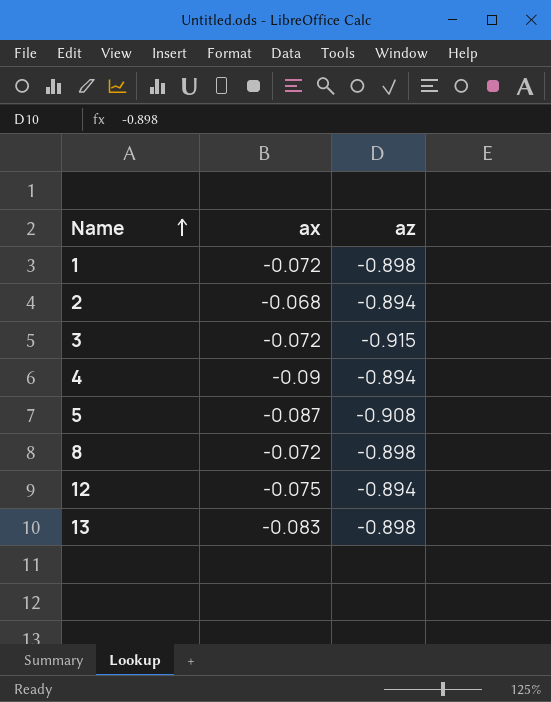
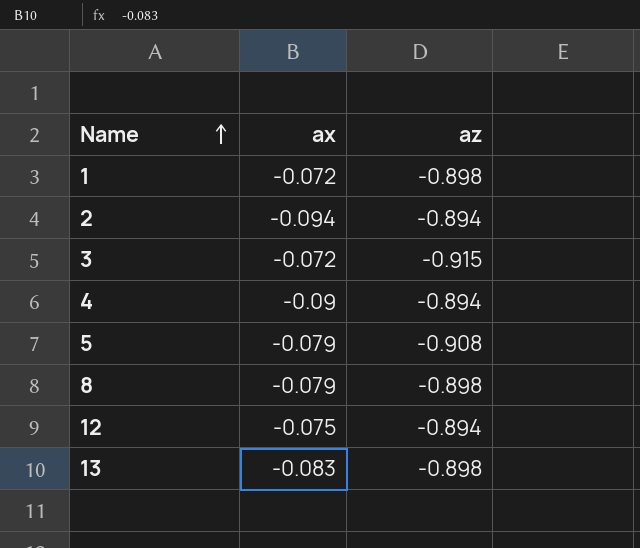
2 | ax: -0.068 -> -0.094
5 | ax: -0.087 -> -0.079
8 | ax: -0.072 -> -0.079

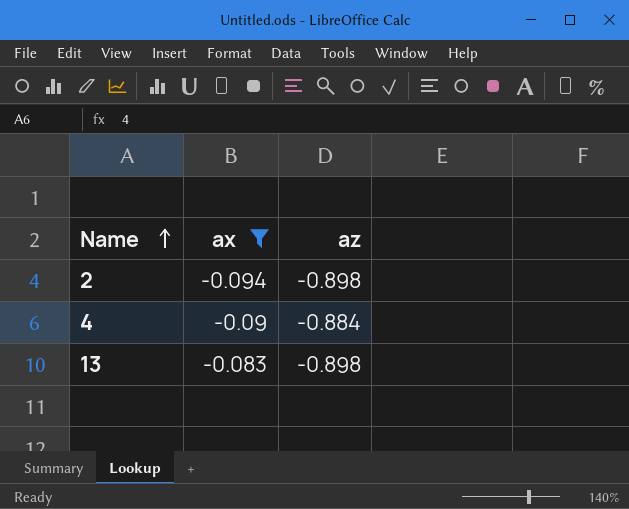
filter: none -> ax <= -0.083
2 | az: -0.894 -> -0.898
4 | az: -0.894 -> -0.884

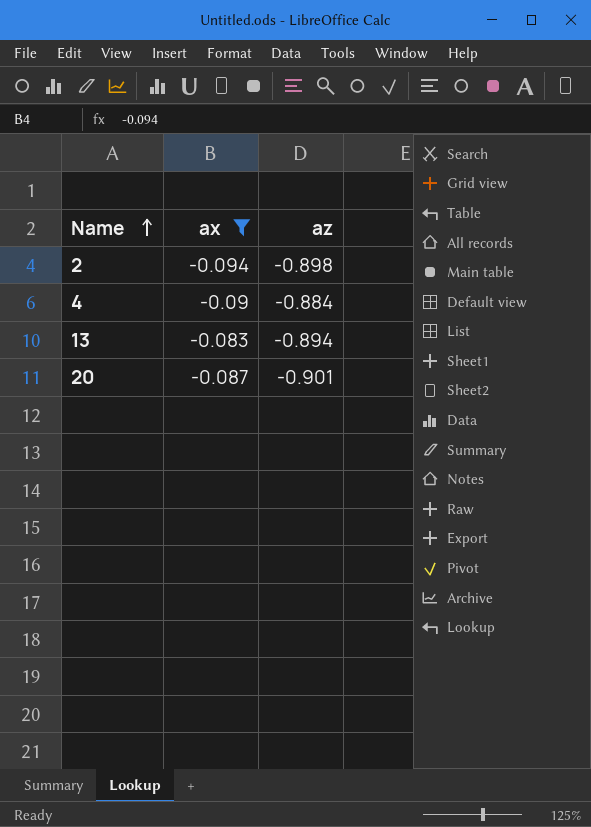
13 | az: -0.898 -> -0.894
row 20: none -> -0.087 | -0.901

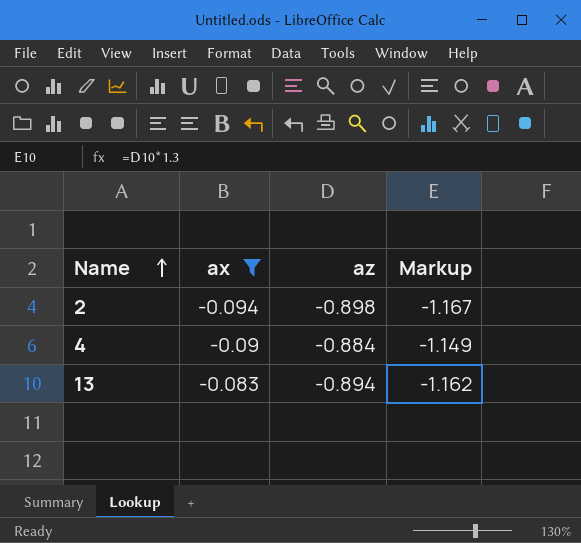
column Markup | formula: none -> [az] * 1.3
row 20: -0.087 | -0.901 -> none

